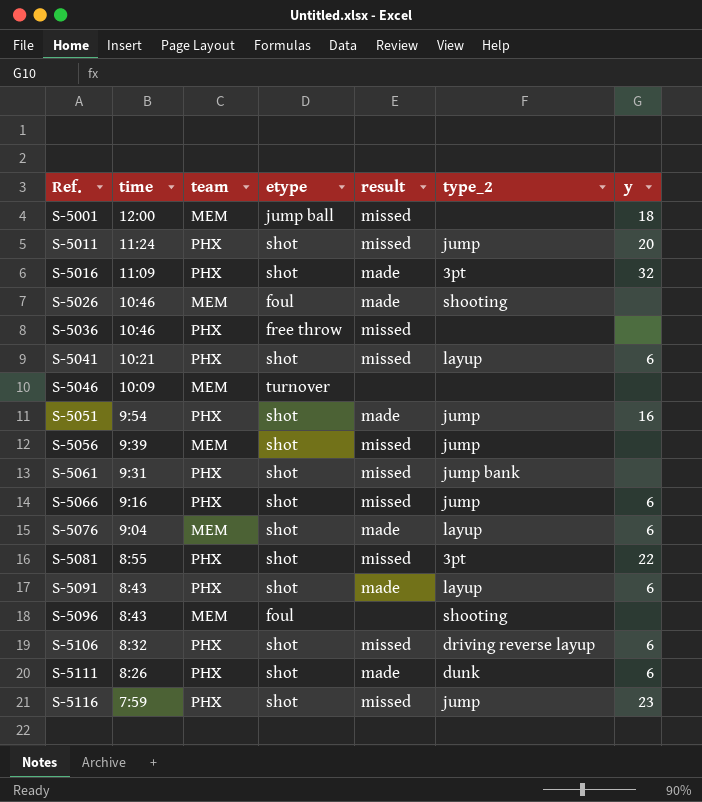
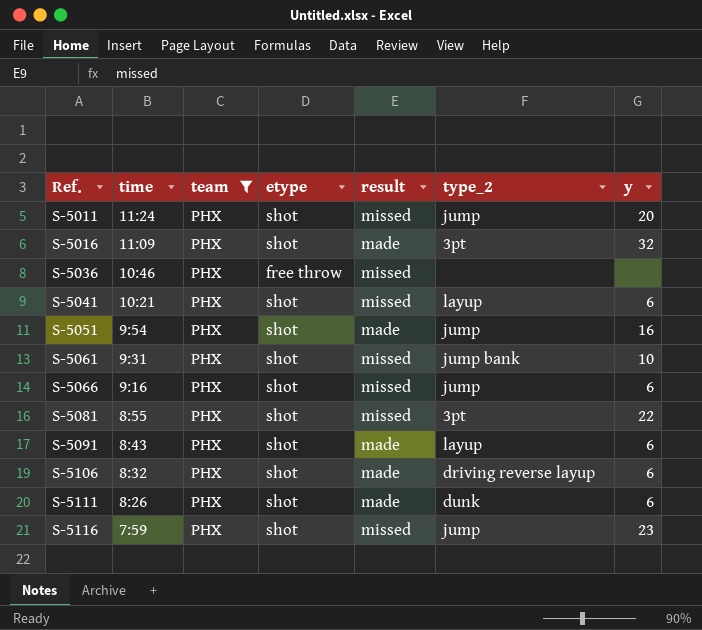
filter: none -> team = PHX
S-5061 | y: none -> 10
S-5106 | result: missed -> made

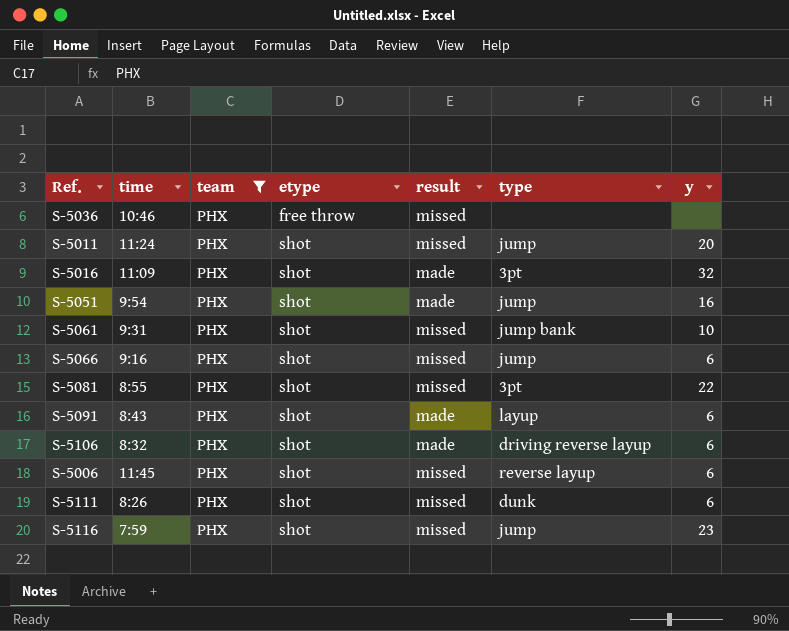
row order: Ref. ascending -> etype ascending
column name: type_2 -> type
row S-5041: 10:21 | PHX | shot | missed | layup | 6 -> none
row S-5006: none -> 11:45 | PHX | shot | missed | reverse layup | 6
S-5111 | result: made -> missed

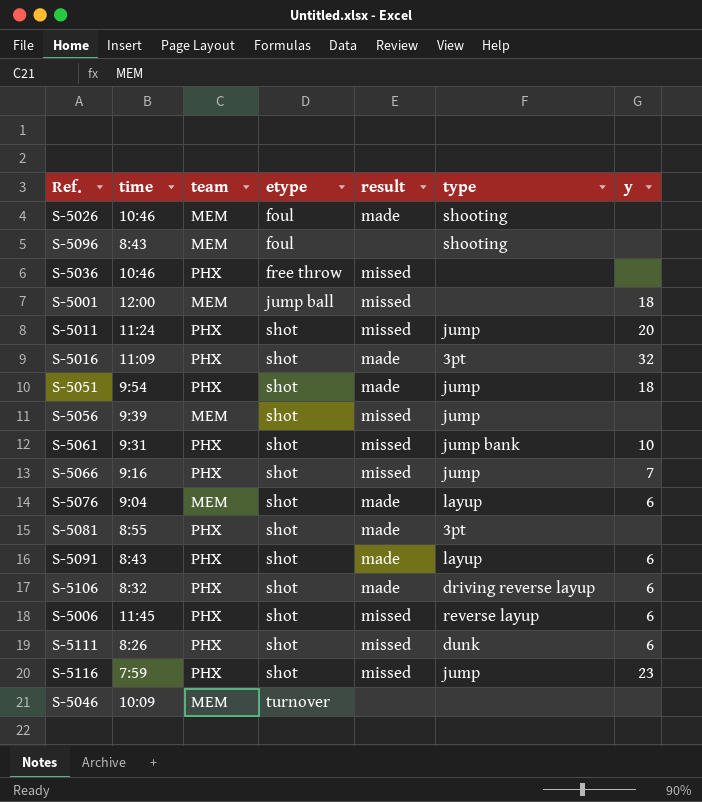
filter: team = PHX -> none
S-5051 | y: 16 -> 18
S-5066 | y: 6 -> 7
S-5081 | result: missed -> made
S-5081 | y: 22 -> none

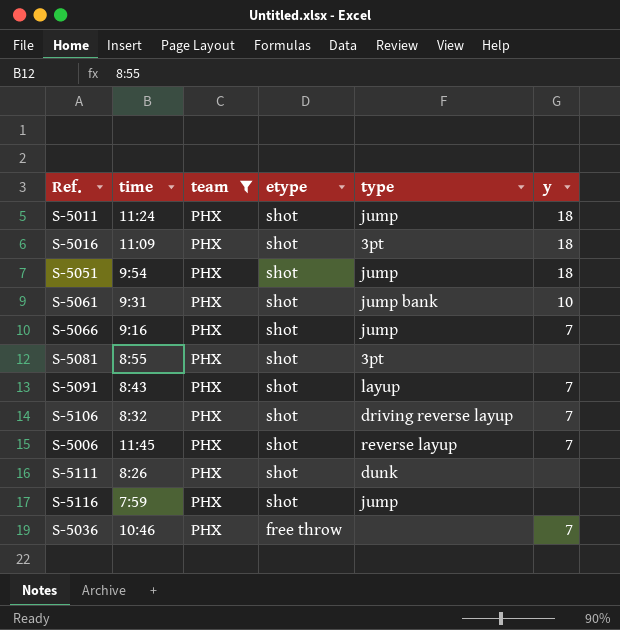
filter: none -> team = PHX
row order: etype ascending -> etype descending
column result | position: 5 -> none
S-5011 | y: 20 -> 18
S-5016 | y: 32 -> 18
S-5091 | y: 6 -> 7
S-5106 | y: 6 -> 7
S-5006 | y: 6 -> 7
S-5111 | y: 6 -> none
S-5116 | y: 23 -> none
S-5036 | y: none -> 7

